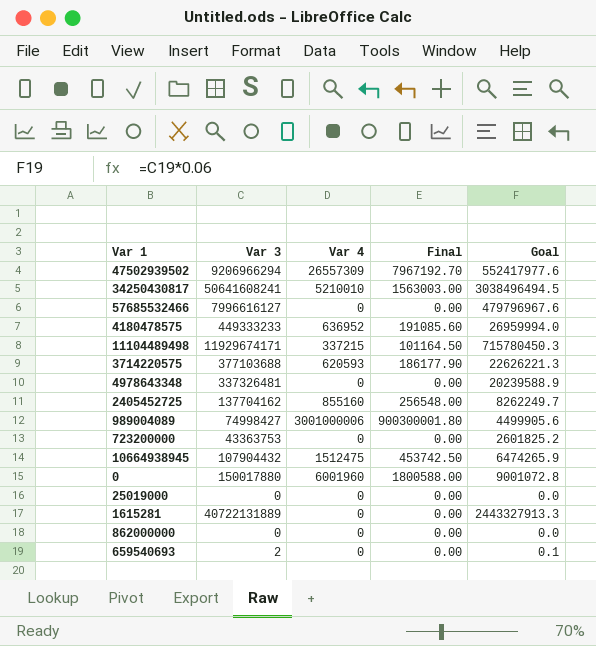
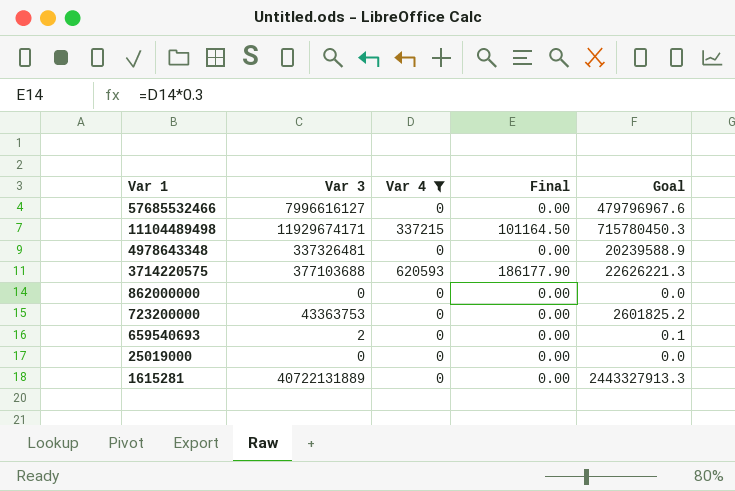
filter: none -> Var 4 <= 620593
row order: none -> Var 1 descending

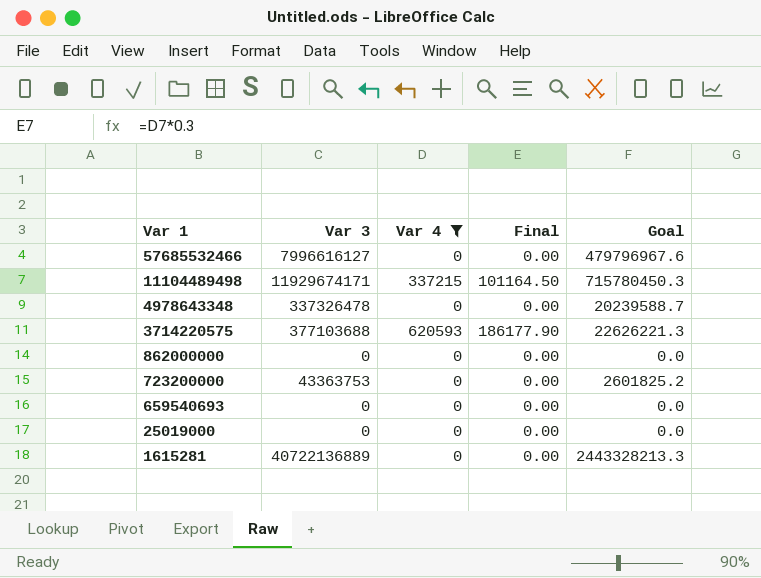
4978643348 | Var 3: 337326481 -> 337326478
4978643348 | Goal: 20239588.9 -> 20239588.7
659540693 | Var 3: 2 -> 0
659540693 | Goal: 0.1 -> 0.0
1615281 | Var 3: 40722131889 -> 40722136889
1615281 | Goal: 2443327913.3 -> 2443328213.3

